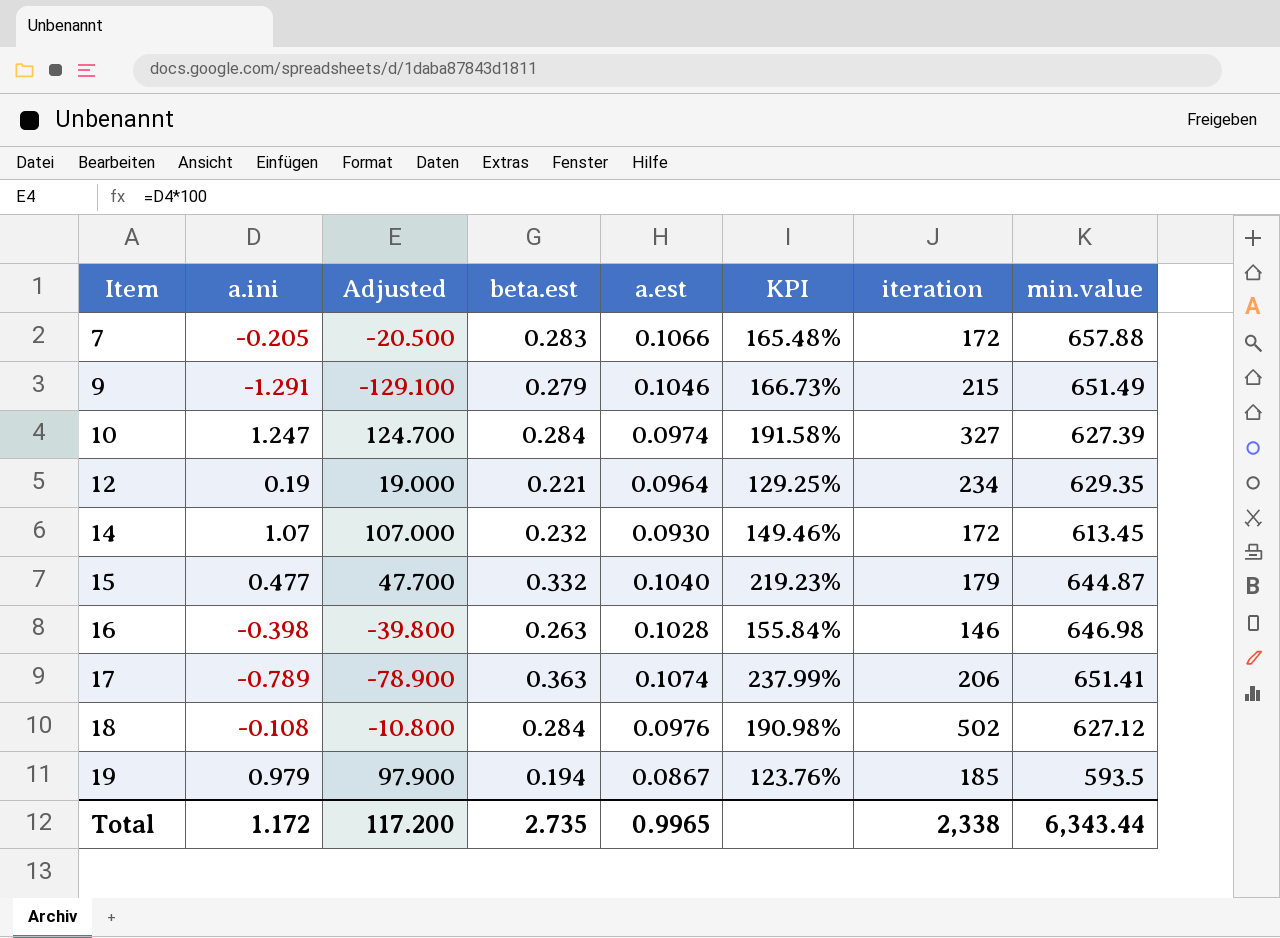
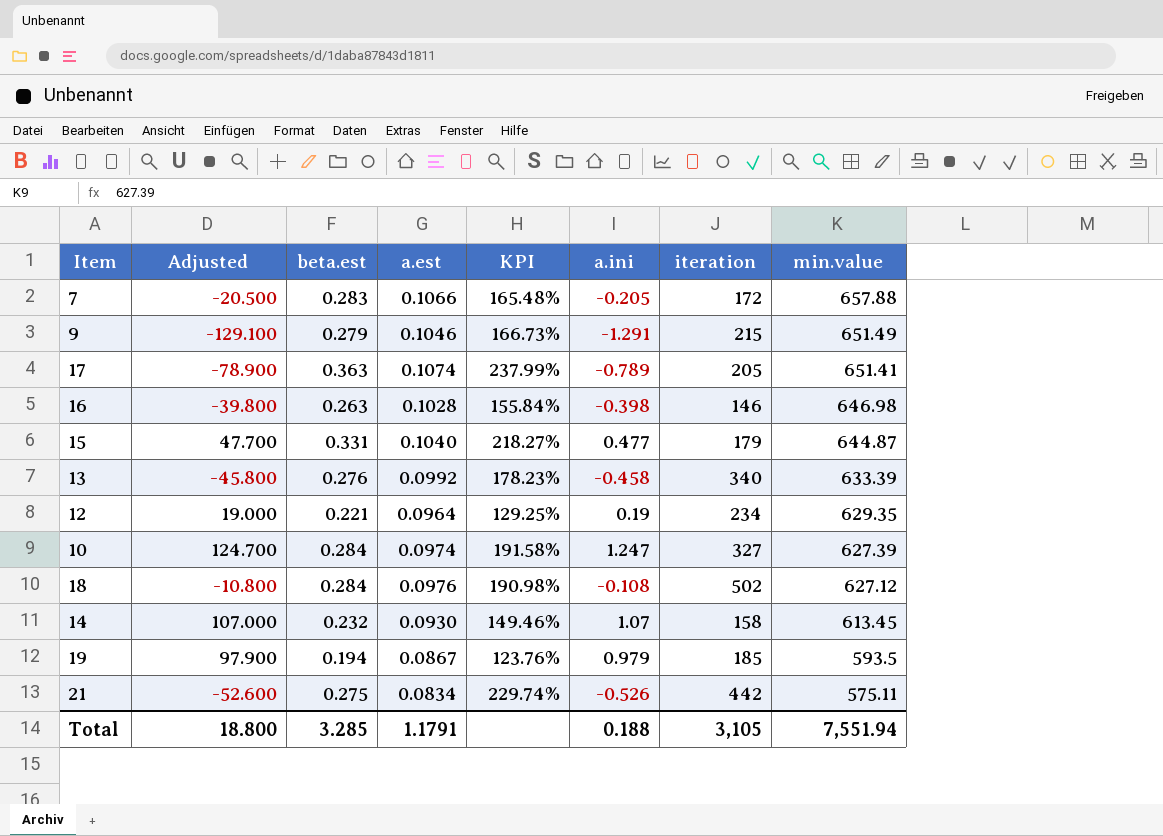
row order: Item ascending -> min.value descending
column a.ini | position: 2 -> 6
17 | iteration: 206 -> 205
15 | beta.est: 0.332 -> 0.331
15 | KPI: 219.23% -> 218.27%
row 13: none -> -45.800 | 0.276 | 0.0992 | 178.23% | -0.458 | 340 | 633.39
14 | iteration: 172 -> 158
row 21: none -> -52.600 | 0.275 | 0.0834 | 229.74% | -0.526 | 442 | 575.11
Total | Adjusted: 117.200 -> 18.800
Total | beta.est: 2.735 -> 3.285
Total | a.est: 0.9965 -> 1.1791
Total | a.ini: 1.172 -> 0.188
Total | iteration: 2,338 -> 3,105
Total | min.value: 6,343.44 -> 7,551.94

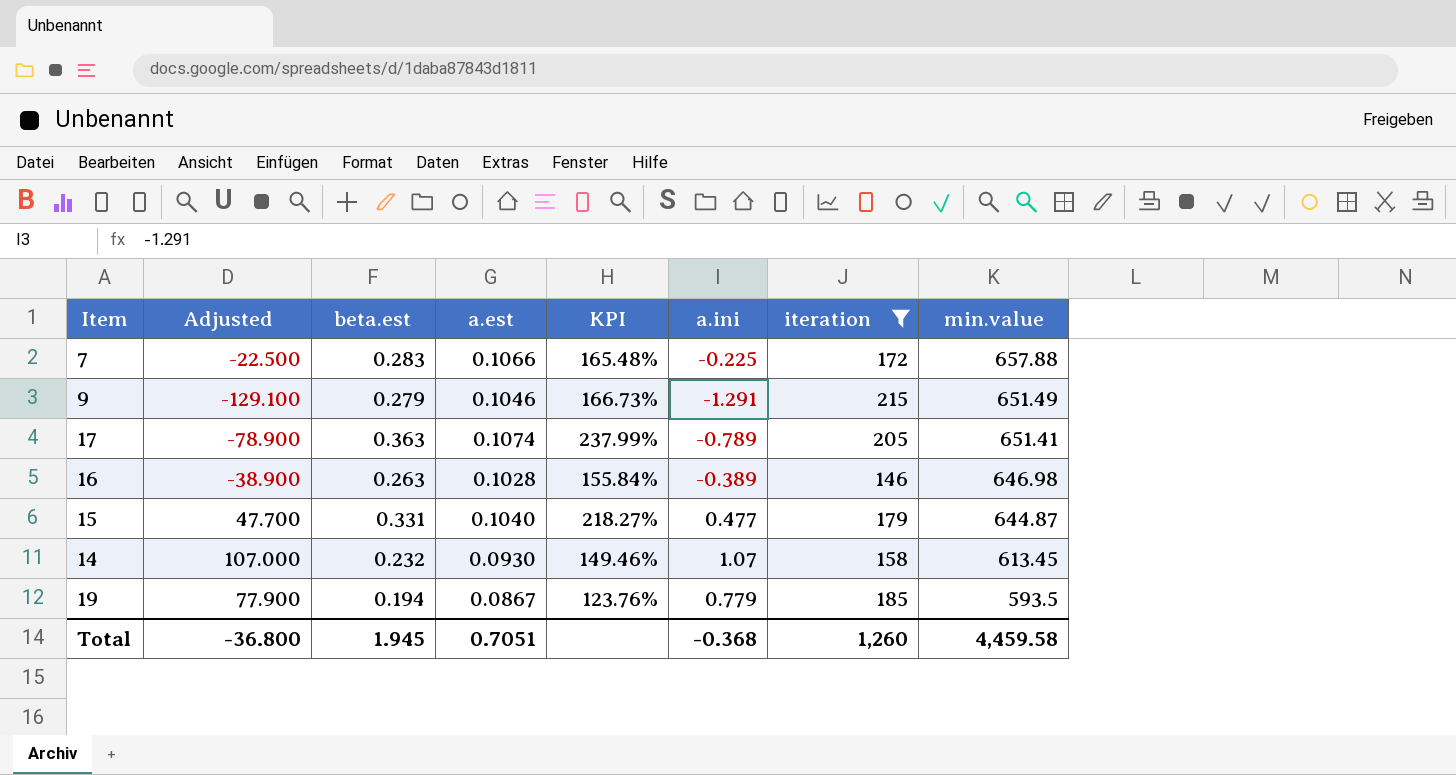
filter: none -> iteration <= 215
7 | Adjusted: -20.500 -> -22.500
7 | a.ini: -0.205 -> -0.225
16 | Adjusted: -39.800 -> -38.900
16 | a.ini: -0.398 -> -0.389
19 | Adjusted: 97.900 -> 77.900
19 | a.ini: 0.979 -> 0.779
Total | Adjusted: 18.800 -> -36.800
Total | beta.est: 3.285 -> 1.945
Total | a.est: 1.1791 -> 0.7051
Total | a.ini: 0.188 -> -0.368
Total | iteration: 3,105 -> 1,260
Total | min.value: 7,551.94 -> 4,459.58

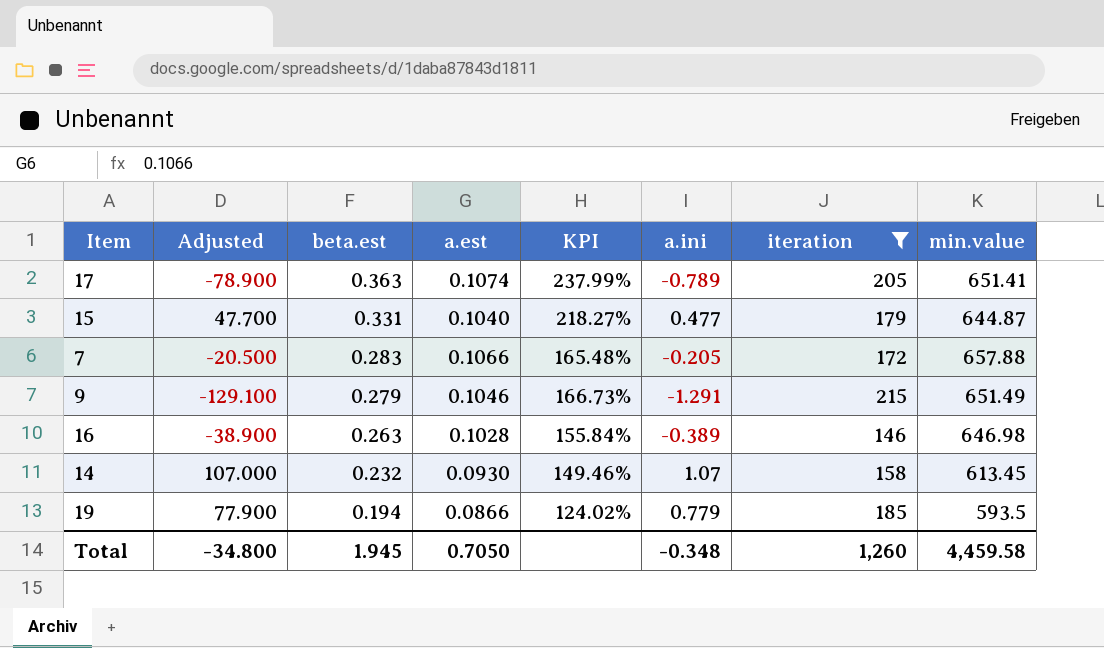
row order: min.value descending -> beta.est descending
7 | Adjusted: -22.500 -> -20.500
7 | a.ini: -0.225 -> -0.205
19 | a.est: 0.0867 -> 0.0866
19 | KPI: 123.76% -> 124.02%
Total | Adjusted: -36.800 -> -34.800
Total | a.est: 0.7051 -> 0.7050
Total | a.ini: -0.368 -> -0.348

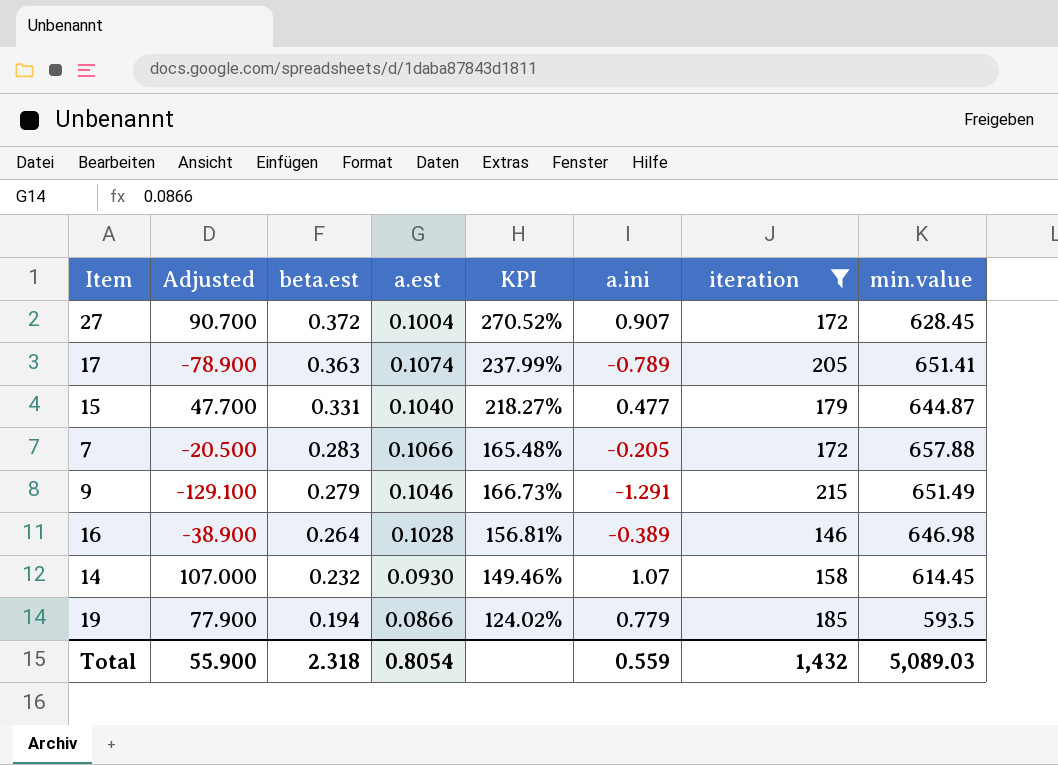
row 27: none -> 90.700 | 0.372 | 0.1004 | 270.52% | 0.907 | 172 | 628.45
16 | beta.est: 0.263 -> 0.264
16 | KPI: 155.84% -> 156.81%
14 | min.value: 613.45 -> 614.45
Total | Adjusted: -34.800 -> 55.900
Total | beta.est: 1.945 -> 2.318
Total | a.est: 0.7050 -> 0.8054
Total | a.ini: -0.348 -> 0.559
Total | iteration: 1,260 -> 1,432
Total | min.value: 4,459.58 -> 5,089.03

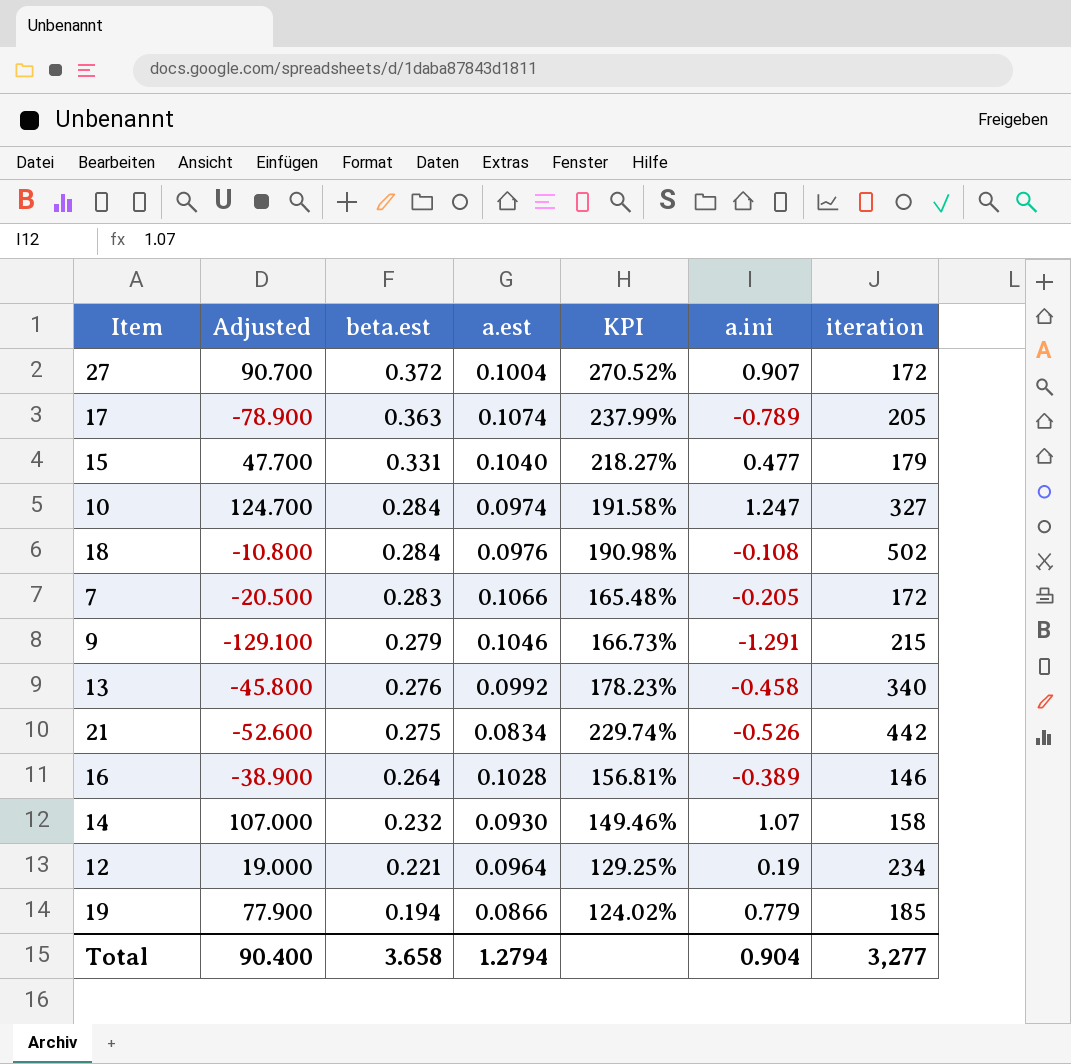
filter: iteration <= 215 -> none
column min.value | position: 8 -> none
Total | Adjusted: 55.900 -> 90.400
Total | beta.est: 2.318 -> 3.658
Total | a.est: 0.8054 -> 1.2794
Total | a.ini: 0.559 -> 0.904
Total | iteration: 1,432 -> 3,277

